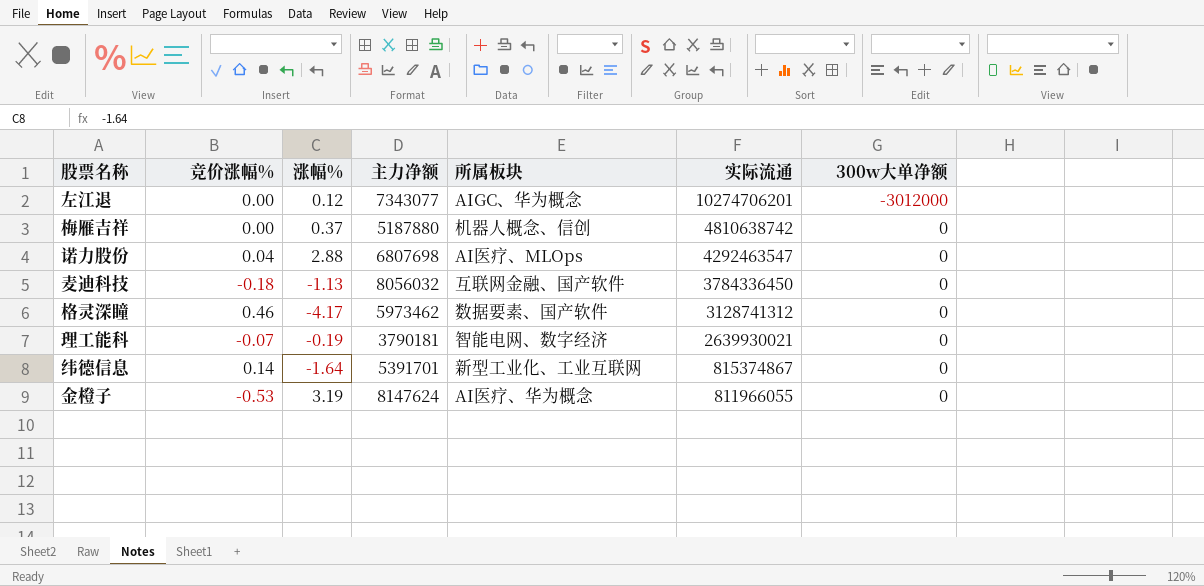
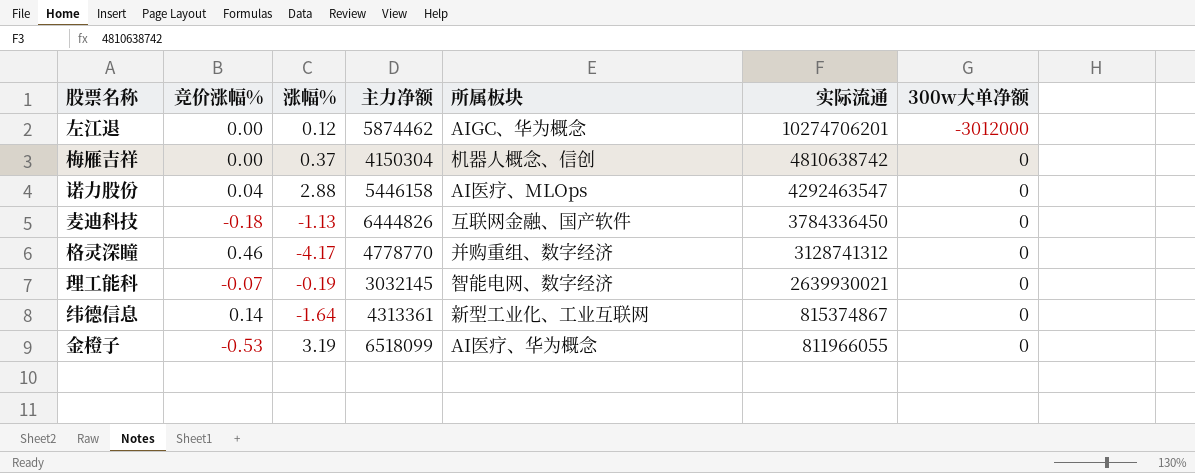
左江退 | 主力净额: 7343077 -> 5874462
梅雁吉祥 | 主力净额: 5187880 -> 4150304
诺力股份 | 主力净额: 6807698 -> 5446158
麦迪科技 | 主力净额: 8056032 -> 6444826
格灵深瞳 | 主力净额: 5973462 -> 4778770
格灵深瞳 | 所属板块: 数据要素、国产软件 -> 并购重组、数字经济
理工能科 | 主力净额: 3790181 -> 3032145
纬德信息 | 主力净额: 5391701 -> 4313361
金橙子 | 主力净额: 8147624 -> 6518099

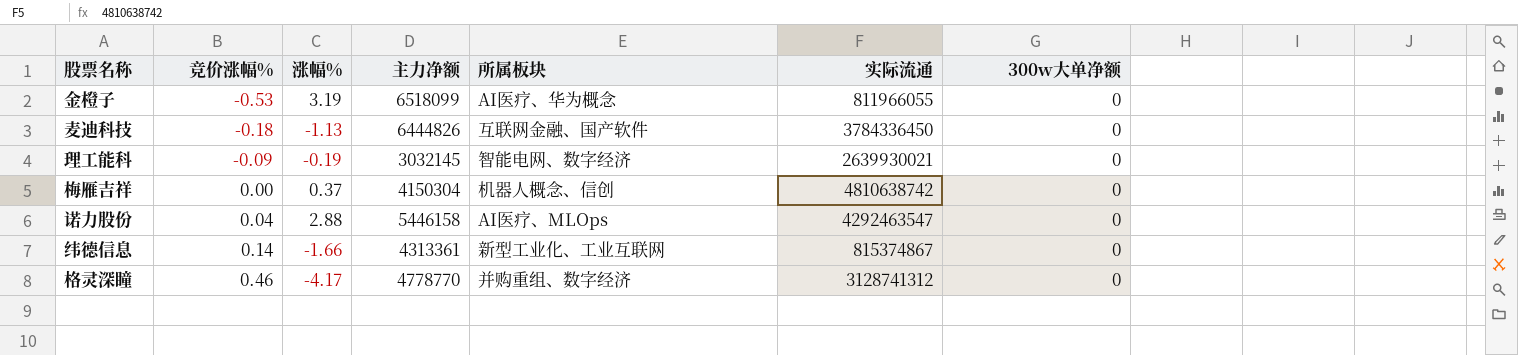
row order: 实际流通 descending -> 竞价涨幅% ascending
row 左江退: 0.00 | 0.12 | 5874462 | AIGC、华为概念 | 10274706201 | -3012000 -> none
理工能科 | 竞价涨幅%: -0.07 -> -0.09
纬德信息 | 涨幅%: -1.64 -> -1.66

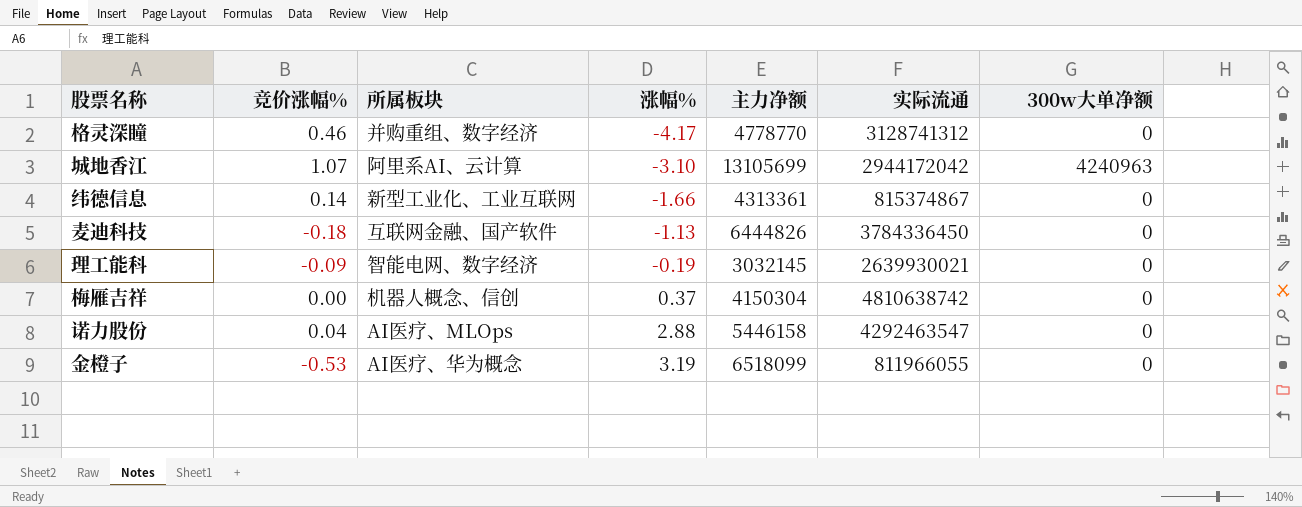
row order: 竞价涨幅% ascending -> 涨幅% ascending
column 所属板块 | position: 5 -> 3
row 城地香江: none -> 1.07 | 阿里系AI、云计算 | -3.10 | 13105699 | 2944172042 | 4240963

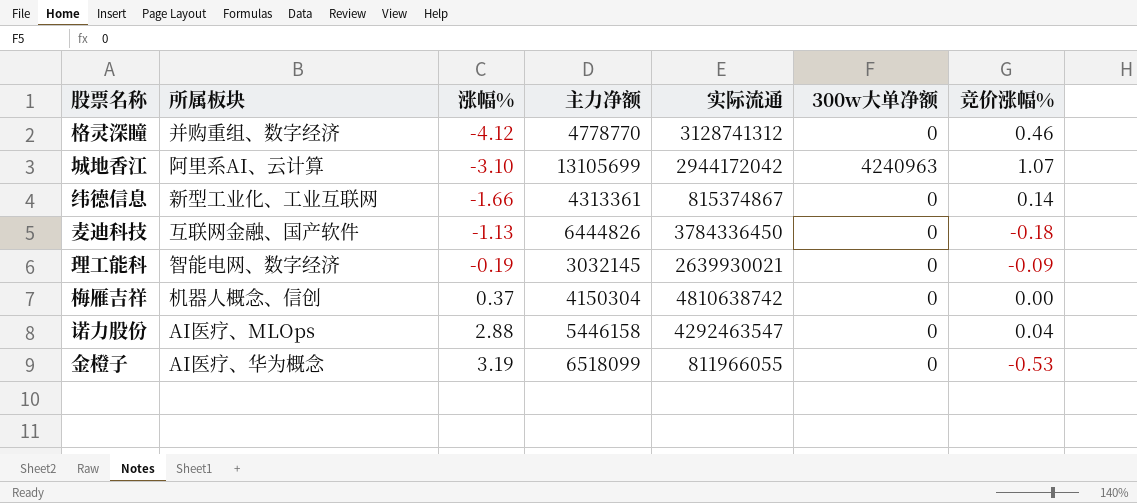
column 竞价涨幅% | position: 2 -> 7
格灵深瞳 | 涨幅%: -4.17 -> -4.12

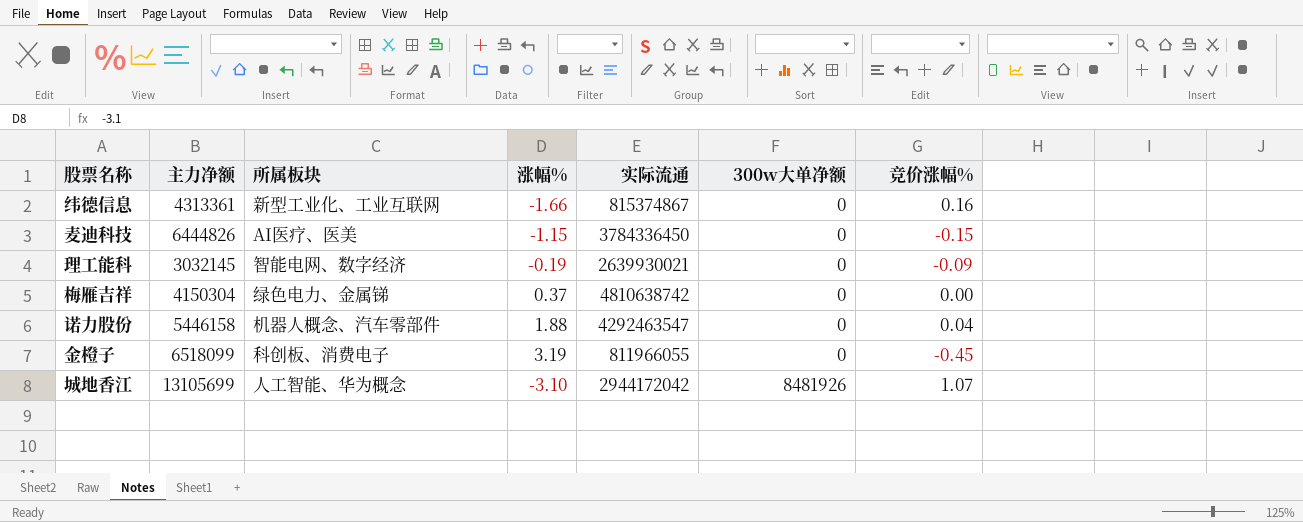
row order: 涨幅% ascending -> 300w大单净额 ascending
column 主力净额 | position: 4 -> 2
row 格灵深瞳: 并购重组、数字经济 | -4.12 | 4778770 | 3128741312 | 0 | 0.46 -> none
纬德信息 | 竞价涨幅%: 0.14 -> 0.16
麦迪科技 | 所属板块: 互联网金融、国产软件 -> AI医疗、医美
麦迪科技 | 涨幅%: -1.13 -> -1.15
麦迪科技 | 竞价涨幅%: -0.18 -> -0.15
梅雁吉祥 | 所属板块: 机器人概念、信创 -> 绿色电力、金属锑
诺力股份 | 所属板块: AI医疗、MLOps -> 机器人概念、汽车零部件
诺力股份 | 涨幅%: 2.88 -> 1.88
金橙子 | 所属板块: AI医疗、华为概念 -> 科创板、消费电子
金橙子 | 竞价涨幅%: -0.53 -> -0.45
城地香江 | 所属板块: 阿里系AI、云计算 -> 人工智能、华为概念
城地香江 | 300w大单净额: 4240963 -> 8481926

